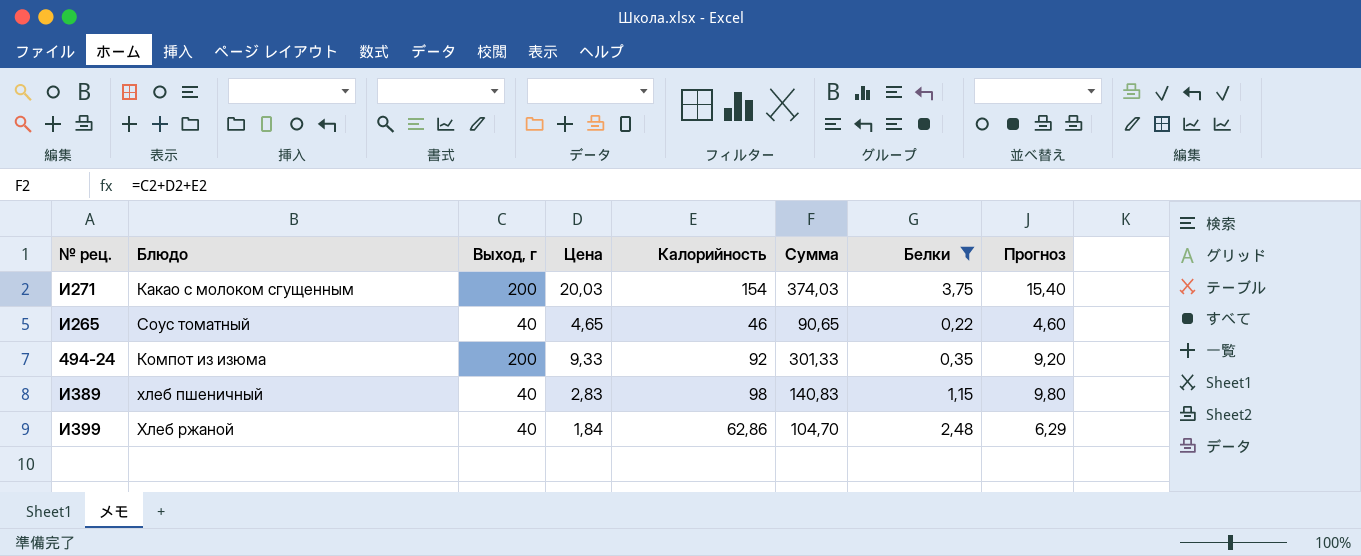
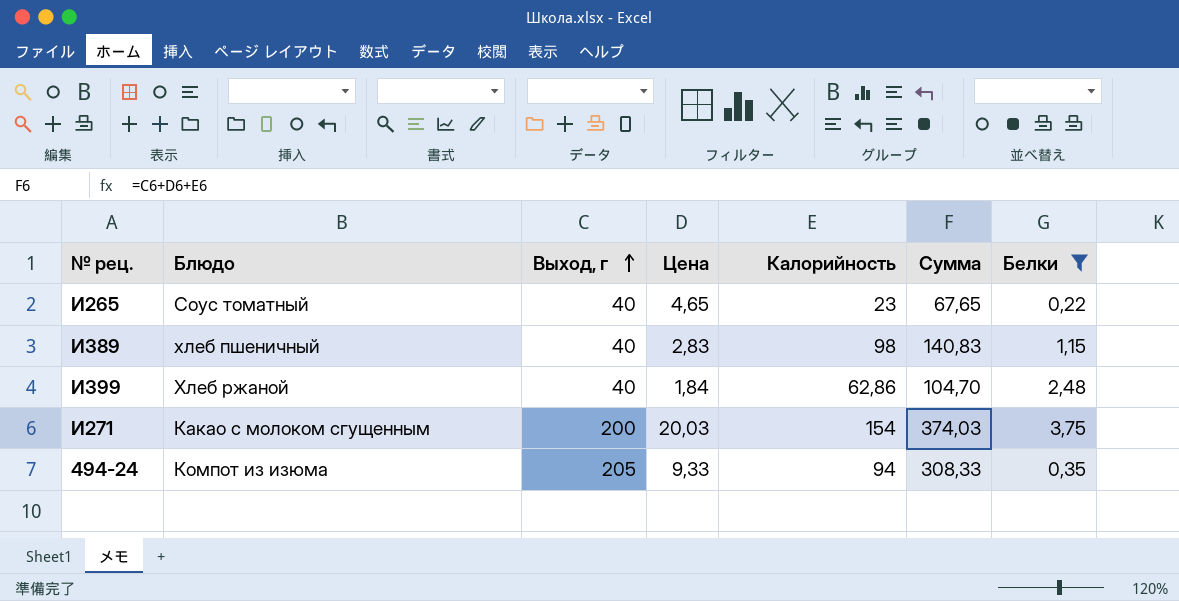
row order: none -> Выход, г ascending
column Прогноз | formula: [Калорийность] * 0,1 -> none
И265 | Калорийность: 46 -> 23
И265 | Сумма: 90,65 -> 67,65
494-24 | Выход, г: 200 -> 205
494-24 | Калорийность: 92 -> 94
494-24 | Сумма: 301,33 -> 308,33

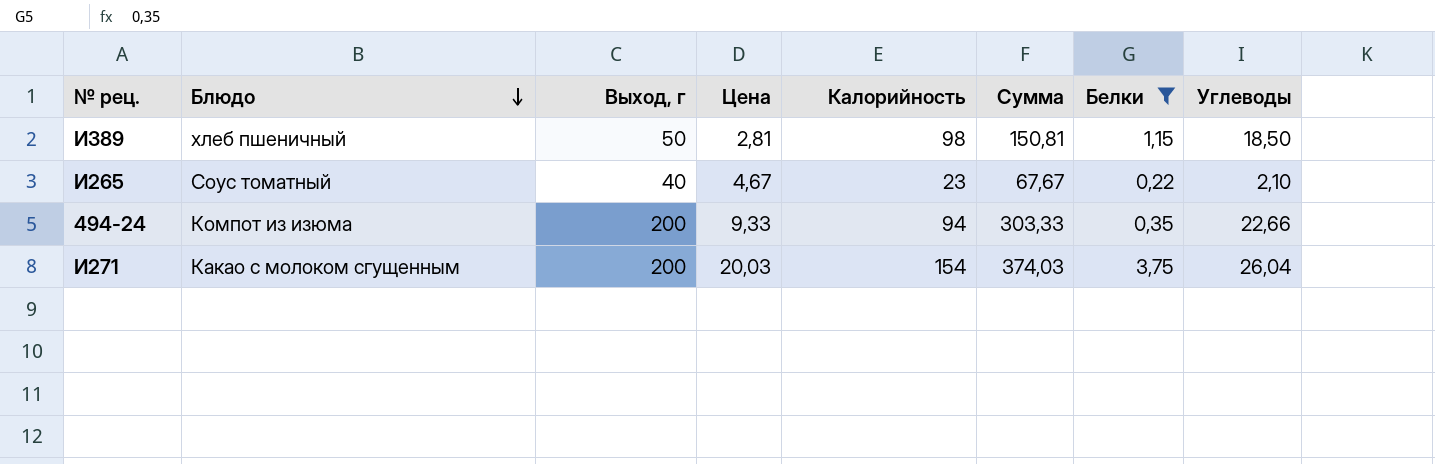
row order: Выход, г ascending -> Блюдо descending
column Углеводы | position: none -> 8
row И399: Хлеб ржаной | 40 | 1,84 | 62,86 | 104,70 | 2,48 -> none
И389 | Выход, г: 40 -> 50
И389 | Цена: 2,83 -> 2,81
И389 | Сумма: 140,83 -> 150,81
И265 | Цена: 4,65 -> 4,67
И265 | Сумма: 67,65 -> 67,67
494-24 | Выход, г: 205 -> 200
494-24 | Сумма: 308,33 -> 303,33

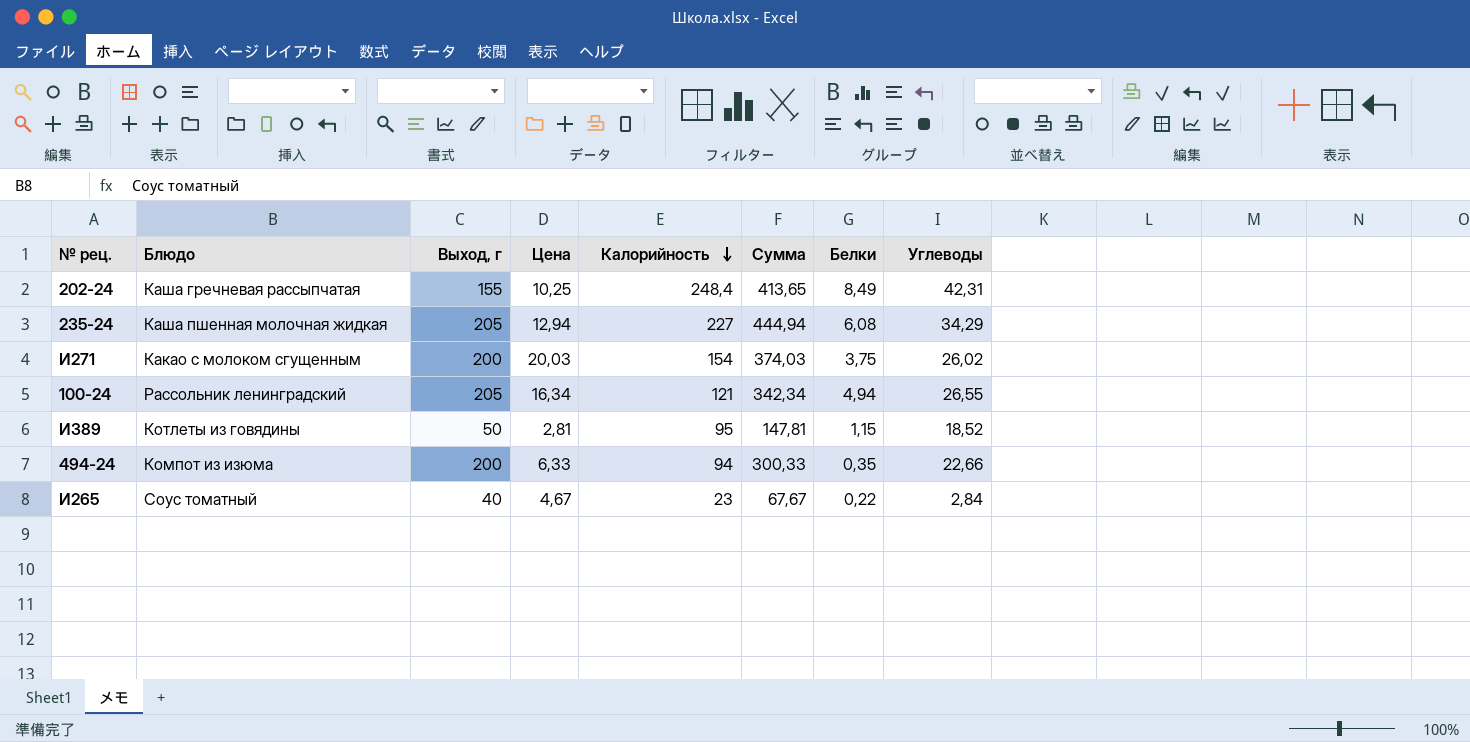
filter: Белки <= 3,75 -> none
row order: Блюдо descending -> Калорийность descending
И271 | Углеводы: 26,04 -> 26,02
И389 | Блюдо: хлеб пшеничный -> Котлеты из говядины
И389 | Калорийность: 98 -> 95
И389 | Сумма: 150,81 -> 147,81
И389 | Углеводы: 18,50 -> 18,52
494-24 | Цена: 9,33 -> 6,33
494-24 | Сумма: 303,33 -> 300,33
И265 | Углеводы: 2,10 -> 2,84

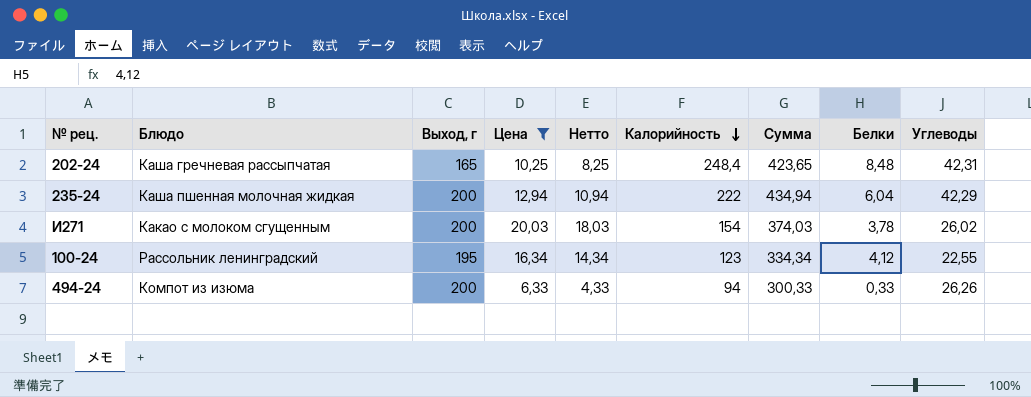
filter: none -> Цена >= 6,33
column Нетто | formula: none -> [Цена] - 2
202-24 | Выход, г: 155 -> 165
202-24 | Сумма: 413,65 -> 423,65
202-24 | Белки: 8,49 -> 8,48
235-24 | Выход, г: 205 -> 200
235-24 | Калорийность: 227 -> 222
235-24 | Сумма: 444,94 -> 434,94
235-24 | Белки: 6,08 -> 6,04
235-24 | Углеводы: 34,29 -> 42,29
И271 | Белки: 3,75 -> 3,78
100-24 | Выход, г: 205 -> 195
100-24 | Калорийность: 121 -> 123
100-24 | Сумма: 342,34 -> 334,34
100-24 | Белки: 4,94 -> 4,12
100-24 | Углеводы: 26,55 -> 22,55
494-24 | Белки: 0,35 -> 0,33
494-24 | Углеводы: 22,66 -> 26,26

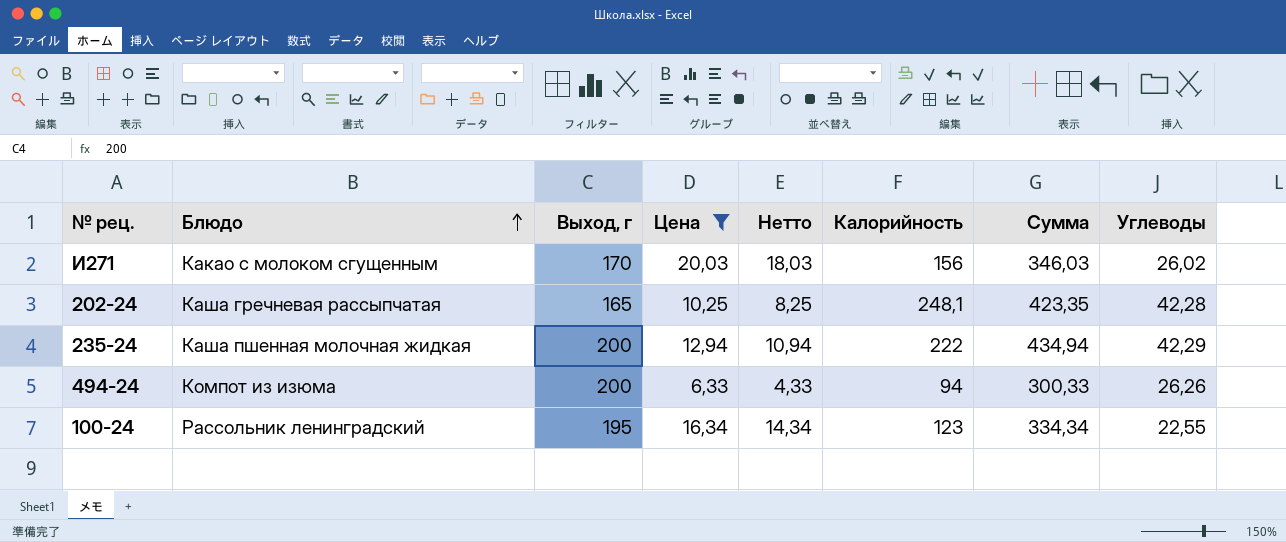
row order: Калорийность descending -> Блюдо ascending
column Белки | position: 8 -> none
И271 | Выход, г: 200 -> 170
И271 | Калорийность: 154 -> 156
И271 | Сумма: 374,03 -> 346,03
202-24 | Калорийность: 248,4 -> 248,1
202-24 | Сумма: 423,65 -> 423,35
202-24 | Углеводы: 42,31 -> 42,28

